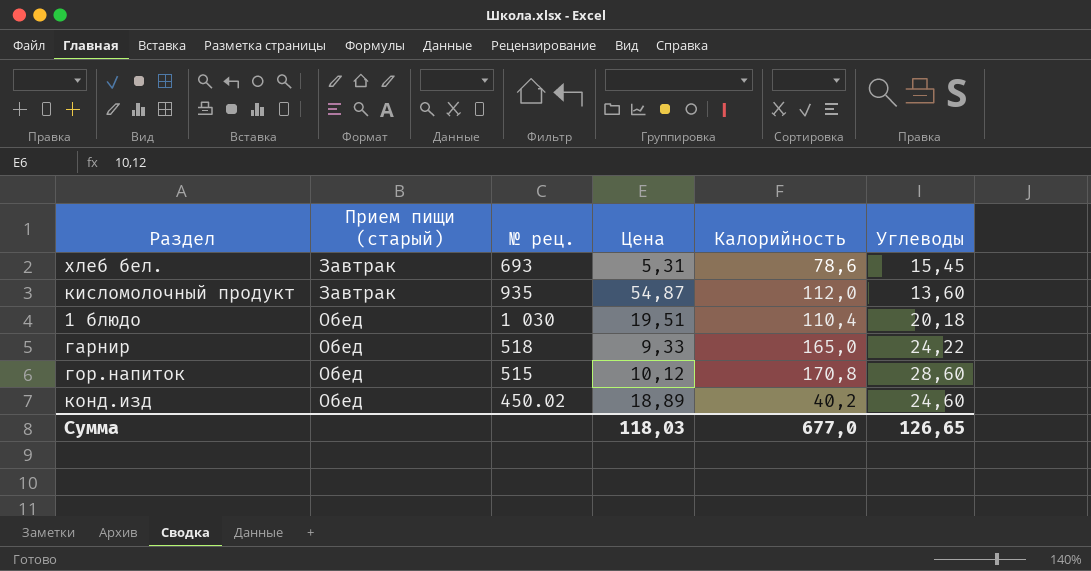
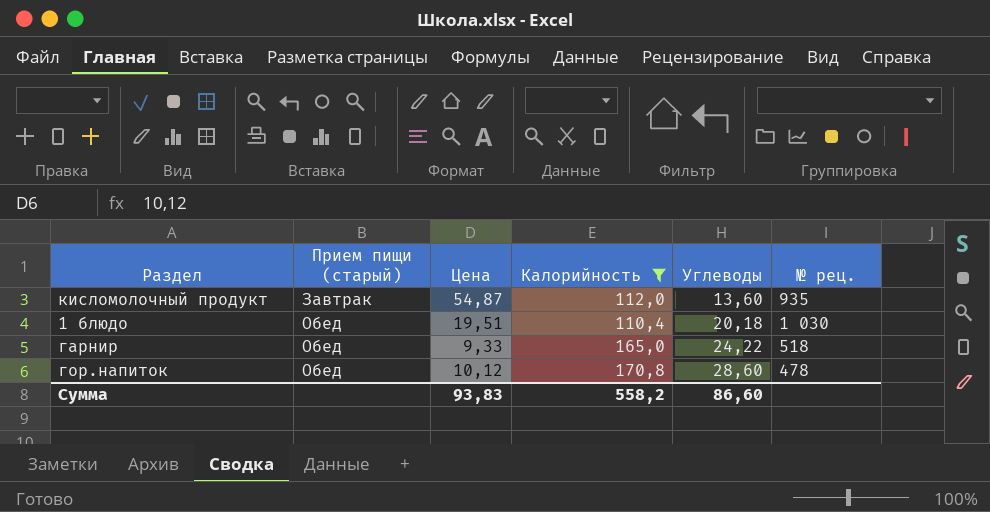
filter: none -> Калорийность >= 110,4
column № рец. | position: 3 -> 6
гор.напиток | № рец.: 515 -> 478
Сумма | Цена: 118,03 -> 93,83
Сумма | Калорийность: 677,0 -> 558,2
Сумма | Углеводы: 126,65 -> 86,60

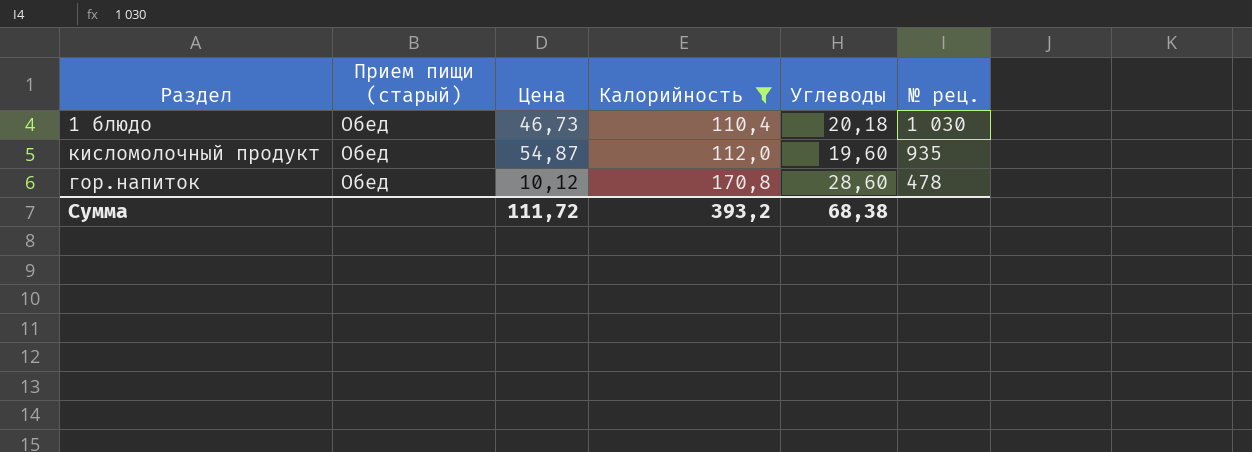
row order: Прием пищи (старый) ascending -> Калорийность ascending
row гарнир: Обед | 9,33 | 165,0 | 24,22 | 518 -> none
1 блюдо | Цена: 19,51 -> 46,73
кисломолочный продукт | Прием пищи (старый): Завтрак -> Обед
кисломолочный продукт | Углеводы: 13,60 -> 19,60
Сумма | Цена: 93,83 -> 111,72
Сумма | Калорийность: 558,2 -> 393,2
Сумма | Углеводы: 86,60 -> 68,38

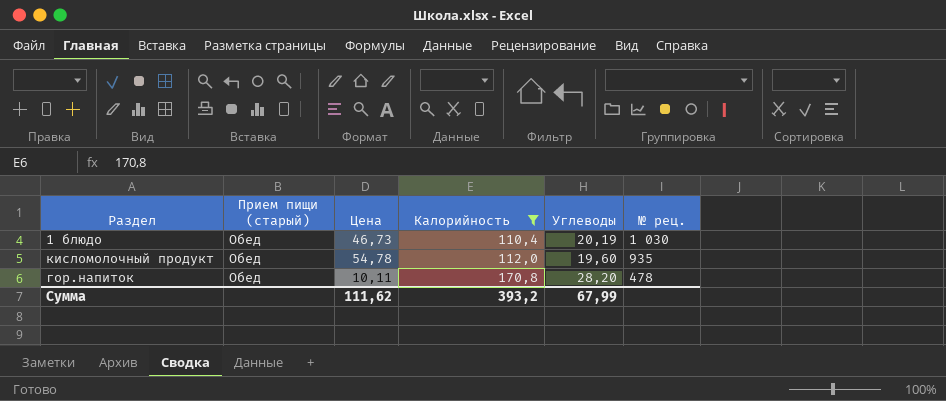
1 блюдо | Углеводы: 20,18 -> 20,19
кисломолочный продукт | Цена: 54,87 -> 54,78
гор.напиток | Цена: 10,12 -> 10,11
гор.напиток | Углеводы: 28,60 -> 28,20
Сумма | Цена: 111,72 -> 111,62
Сумма | Углеводы: 68,38 -> 67,99

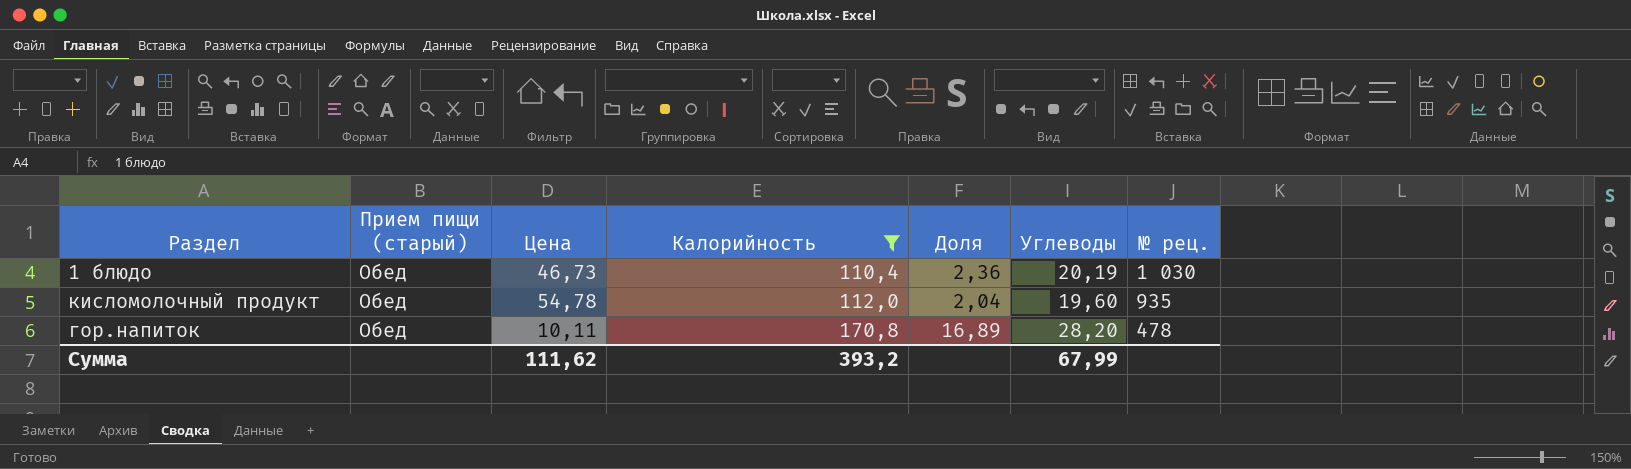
column Доля | formula: none -> [Калорийность] / [Цена]

